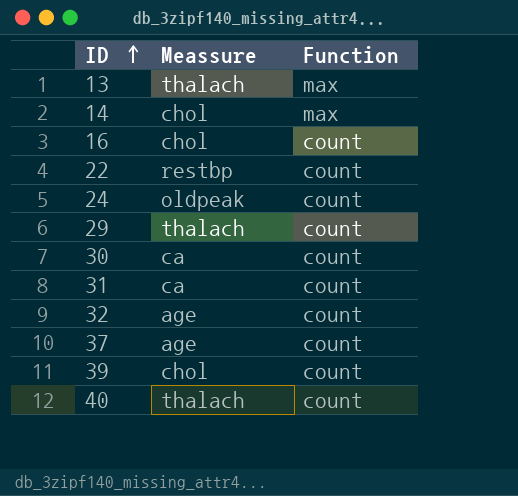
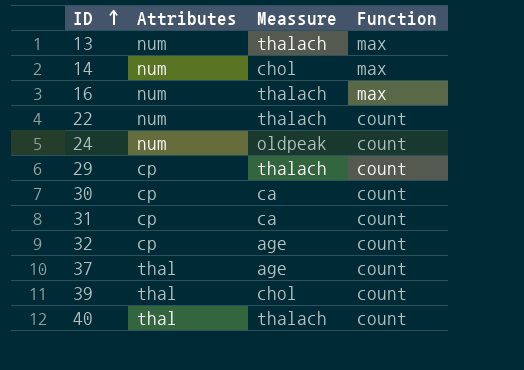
column Attributes | position: none -> 2
16 | Meassure: chol -> thalach
16 | Function: count -> max
22 | Meassure: restbp -> thalach

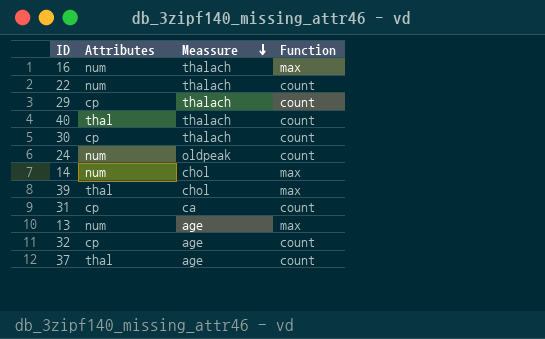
row order: ID ascending -> Meassure descending
30 | Meassure: ca -> thalach
39 | Function: count -> max
13 | Meassure: thalach -> age

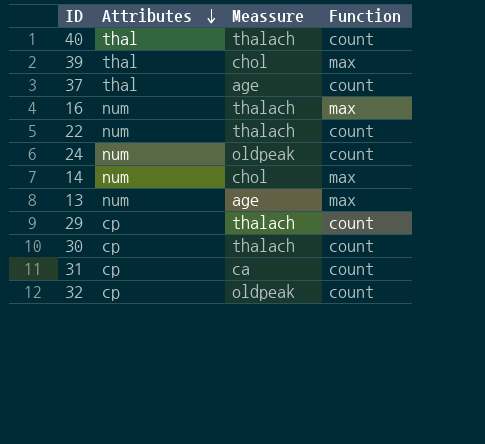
row order: Meassure descending -> Attributes descending
32 | Meassure: age -> oldpeak

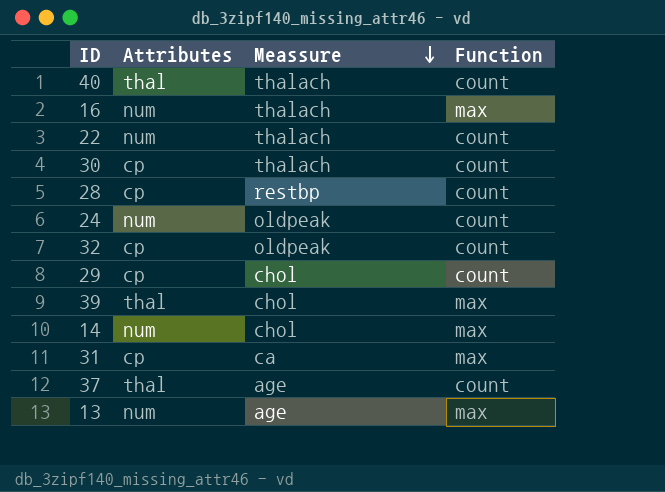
row order: Attributes descending -> Meassure descending
row 28: none -> cp | restbp | count
29 | Meassure: thalach -> chol
31 | Function: count -> max

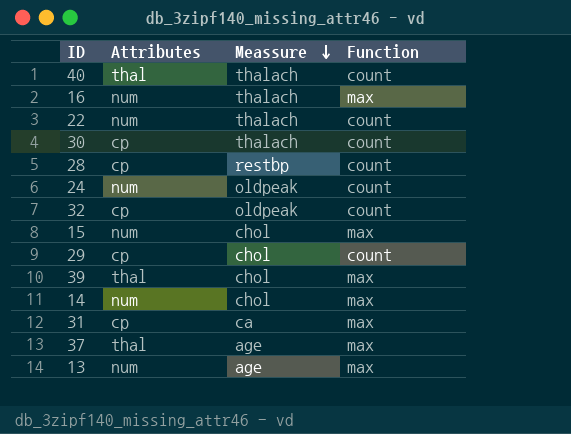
row 15: none -> num | chol | max
37 | Function: count -> max

